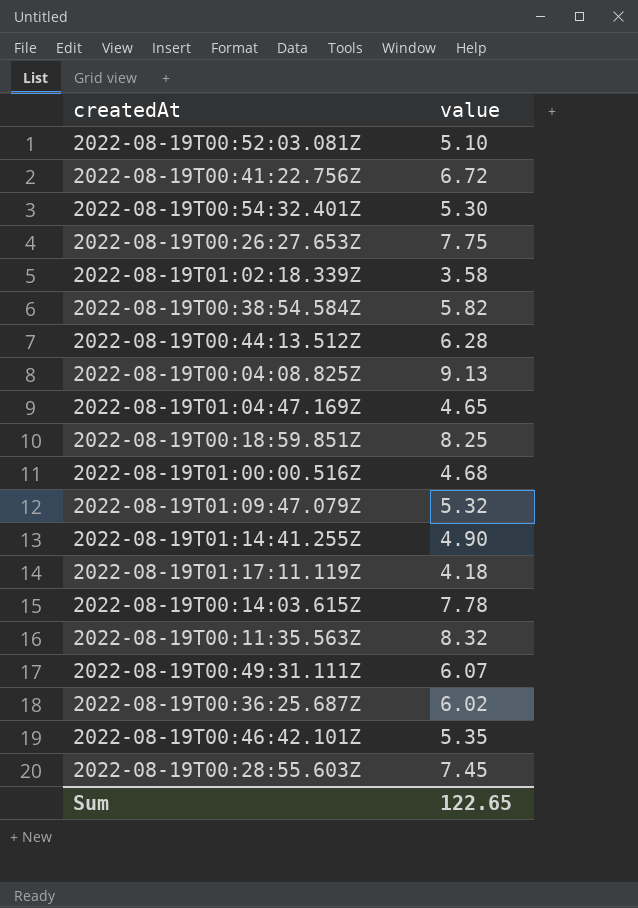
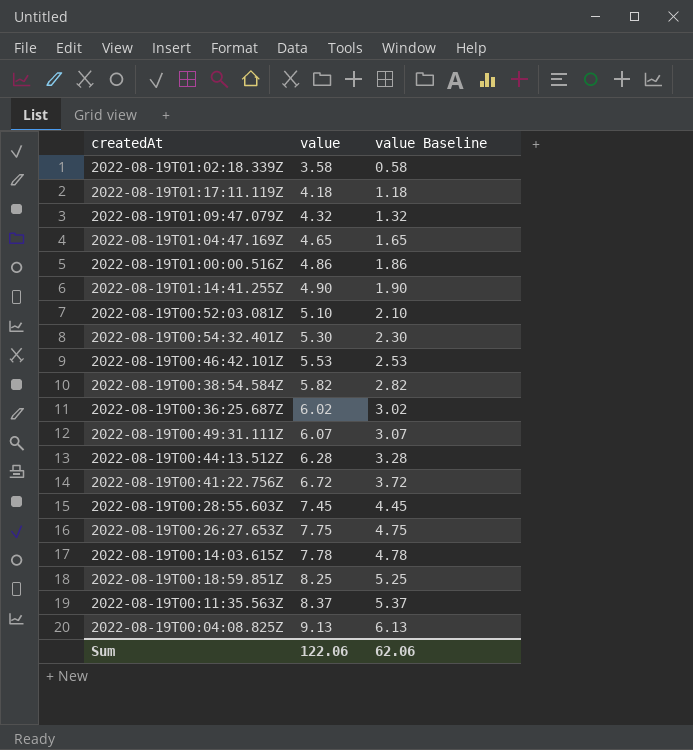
row order: none -> value ascending
column value Baseline | formula: none -> [value] - 3
2022-08-19T01:09:47.079Z | value: 5.32 -> 4.32
2022-08-19T01:00:00.516Z | value: 4.68 -> 4.86
2022-08-19T00:46:42.101Z | value: 5.35 -> 5.53
2022-08-19T00:11:35.563Z | value: 8.32 -> 8.37
Sum | value: 122.65 -> 122.06

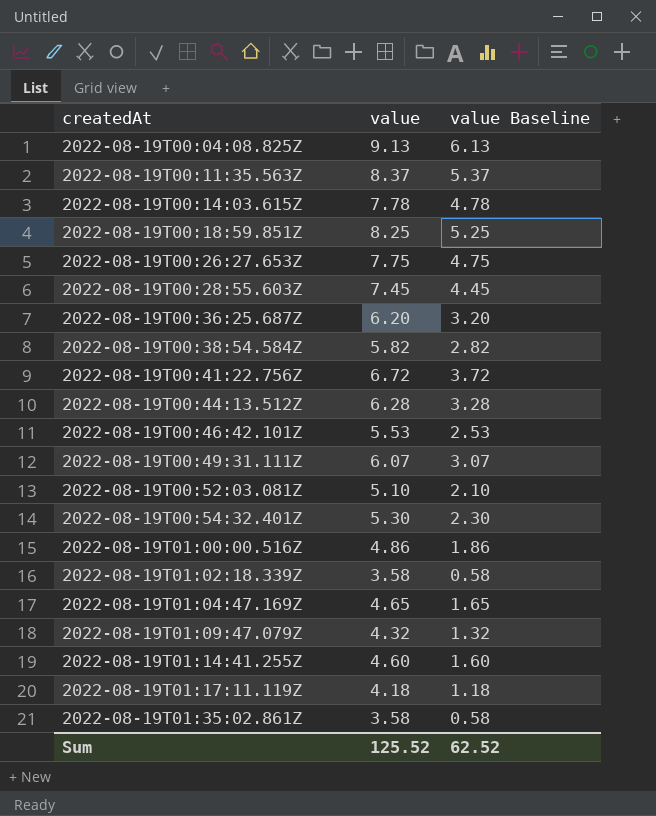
row order: value ascending -> createdAt ascending
2022-08-19T00:36:25.687Z | value: 6.02 -> 6.20
2022-08-19T00:36:25.687Z | value Baseline: 3.02 -> 3.20
2022-08-19T01:14:41.255Z | value: 4.90 -> 4.60
2022-08-19T01:14:41.255Z | value Baseline: 1.90 -> 1.60
row 2022-08-19T01:35:02.861Z: none -> 3.58 | 0.58
Sum | value: 122.06 -> 125.52
Sum | value Baseline: 62.06 -> 62.52

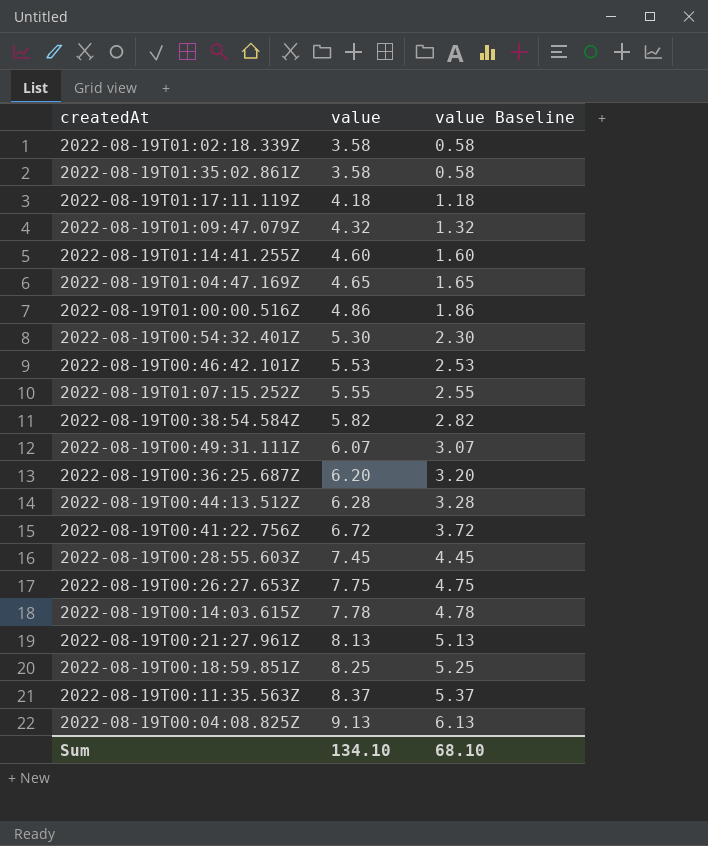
row order: createdAt ascending -> value ascending
row 2022-08-19T00:52:03.081Z: 5.10 | 2.10 -> none
row 2022-08-19T01:07:15.252Z: none -> 5.55 | 2.55
row 2022-08-19T00:21:27.961Z: none -> 8.13 | 5.13
Sum | value: 125.52 -> 134.10
Sum | value Baseline: 62.52 -> 68.10

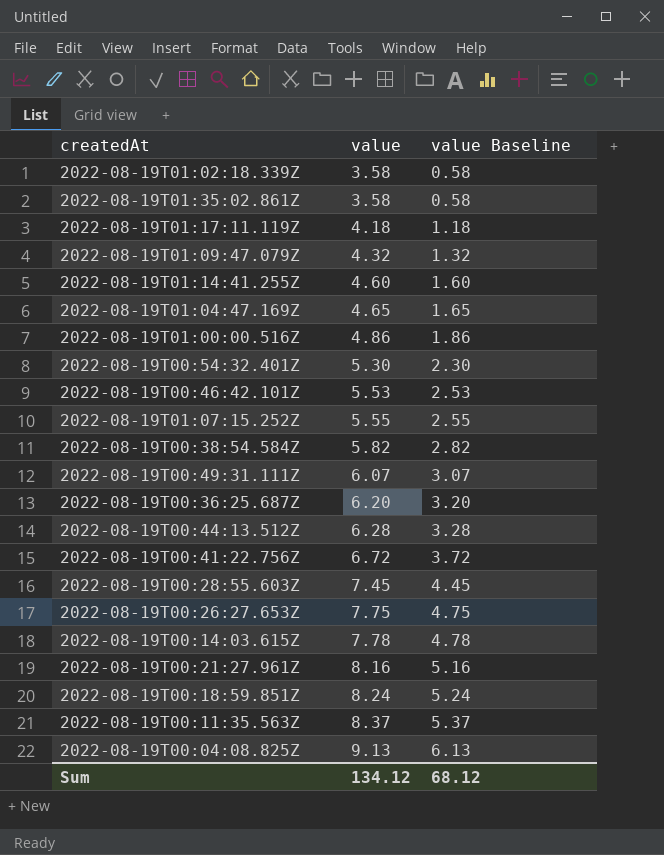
2022-08-19T00:21:27.961Z | value: 8.13 -> 8.16
2022-08-19T00:21:27.961Z | value Baseline: 5.13 -> 5.16
2022-08-19T00:18:59.851Z | value: 8.25 -> 8.24
2022-08-19T00:18:59.851Z | value Baseline: 5.25 -> 5.24
Sum | value: 134.10 -> 134.12
Sum | value Baseline: 68.10 -> 68.12

